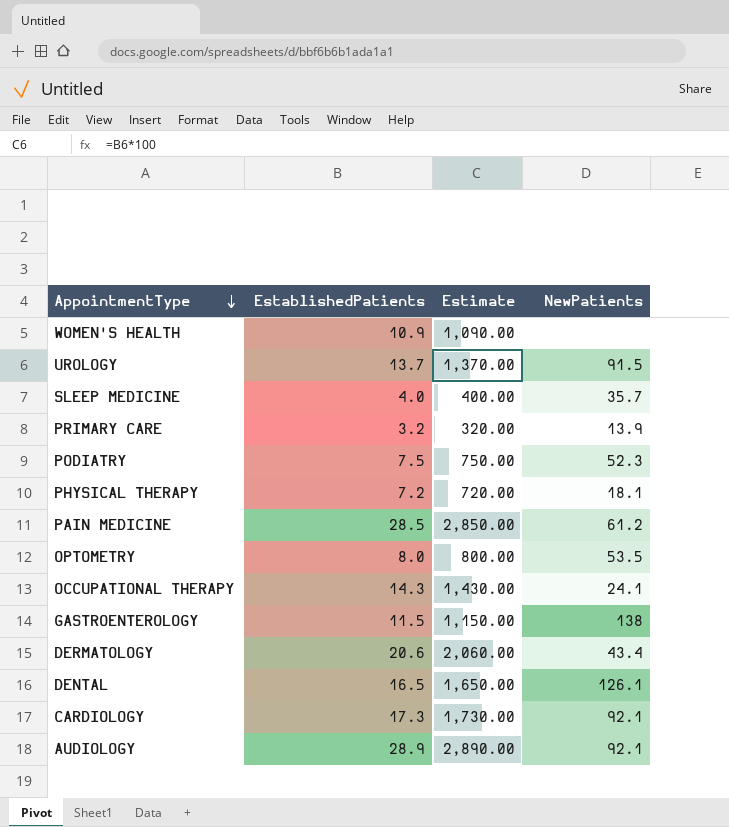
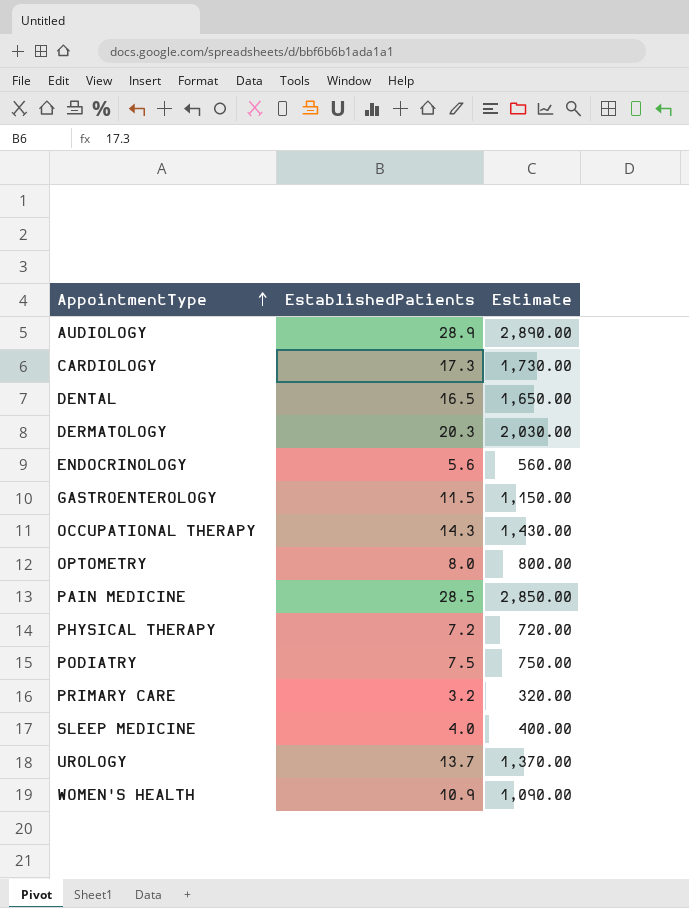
row order: AppointmentType descending -> AppointmentType ascending
column NewPatients | position: 4 -> none
DERMATOLOGY | EstablishedPatients: 20.6 -> 20.3
DERMATOLOGY | Estimate: 2,060.00 -> 2,030.00
row ENDOCRINOLOGY: none -> 5.6 | 560.00

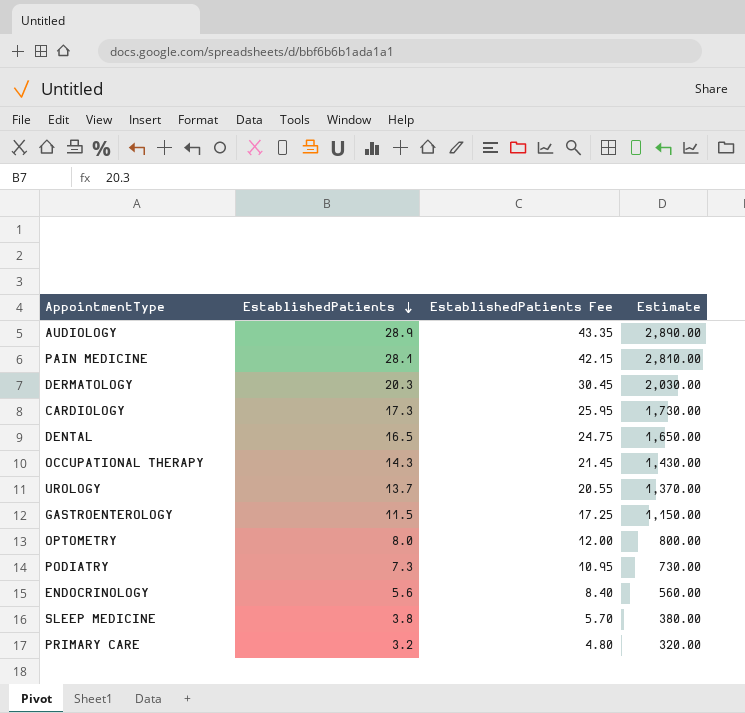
row order: AppointmentType ascending -> EstablishedPatients descending
column EstablishedPatients Fee | formula: none -> [EstablishedPatients] * 1.5
row PHYSICAL THERAPY: 7.2 | 720.00 -> none
row WOMEN'S HEALTH: 10.9 | 1,090.00 -> none
PAIN MEDICINE | EstablishedPatients: 28.5 -> 28.1
PAIN MEDICINE | Estimate: 2,850.00 -> 2,810.00
PODIATRY | EstablishedPatients: 7.5 -> 7.3
PODIATRY | Estimate: 750.00 -> 730.00
SLEEP MEDICINE | EstablishedPatients: 4.0 -> 3.8
SLEEP MEDICINE | Estimate: 400.00 -> 380.00

